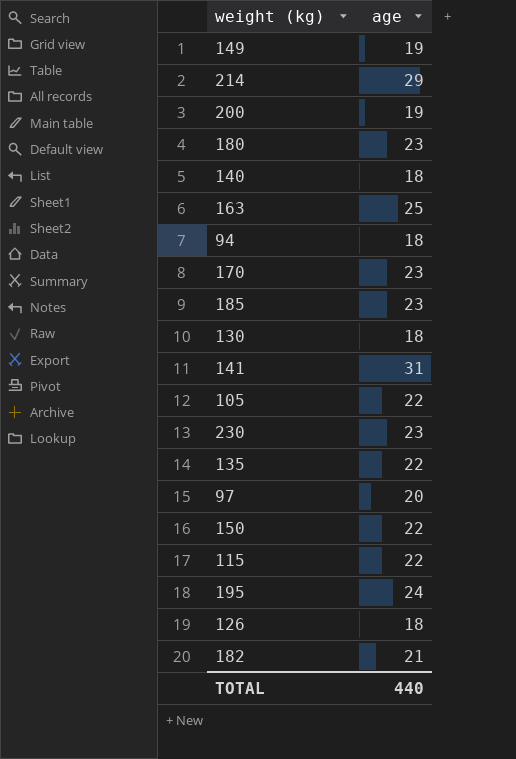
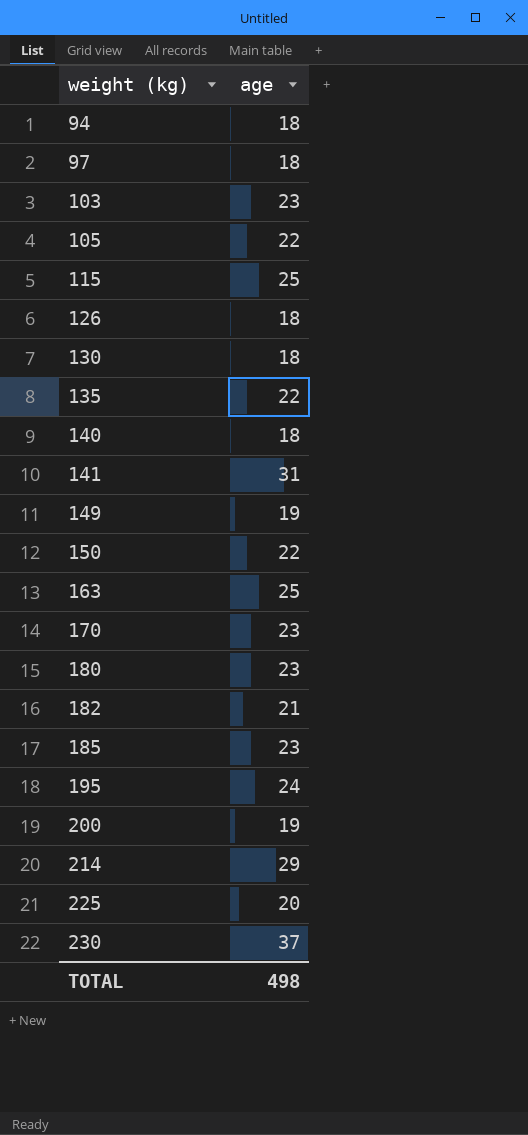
row order: none -> weight (kg) ascending
97 | age: 20 -> 18
row 103: none -> 23
115 | age: 22 -> 25
row 225: none -> 20
230 | age: 23 -> 37
TOTAL | age: 440 -> 498

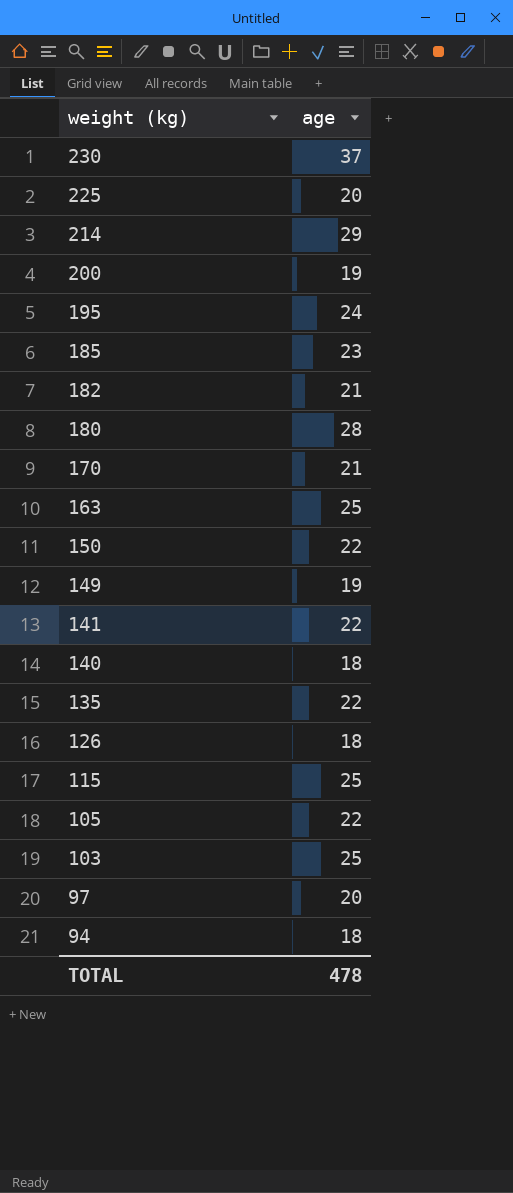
row order: weight (kg) ascending -> weight (kg) descending
row 130: 18 -> none
180 | age: 23 -> 28
170 | age: 23 -> 21
141 | age: 31 -> 22
103 | age: 23 -> 25
97 | age: 18 -> 20
TOTAL | age: 498 -> 478

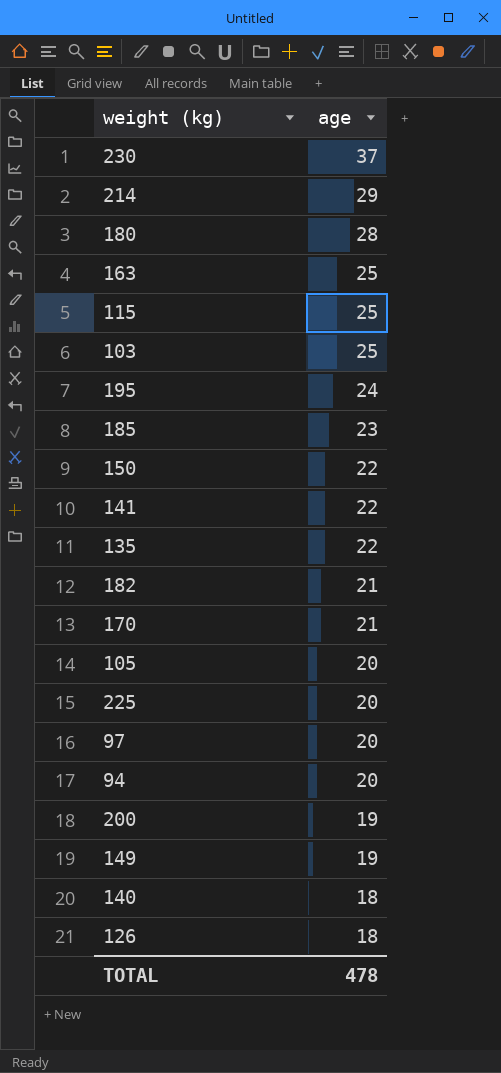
row order: weight (kg) descending -> age descending
105 | age: 22 -> 20
94 | age: 18 -> 20

